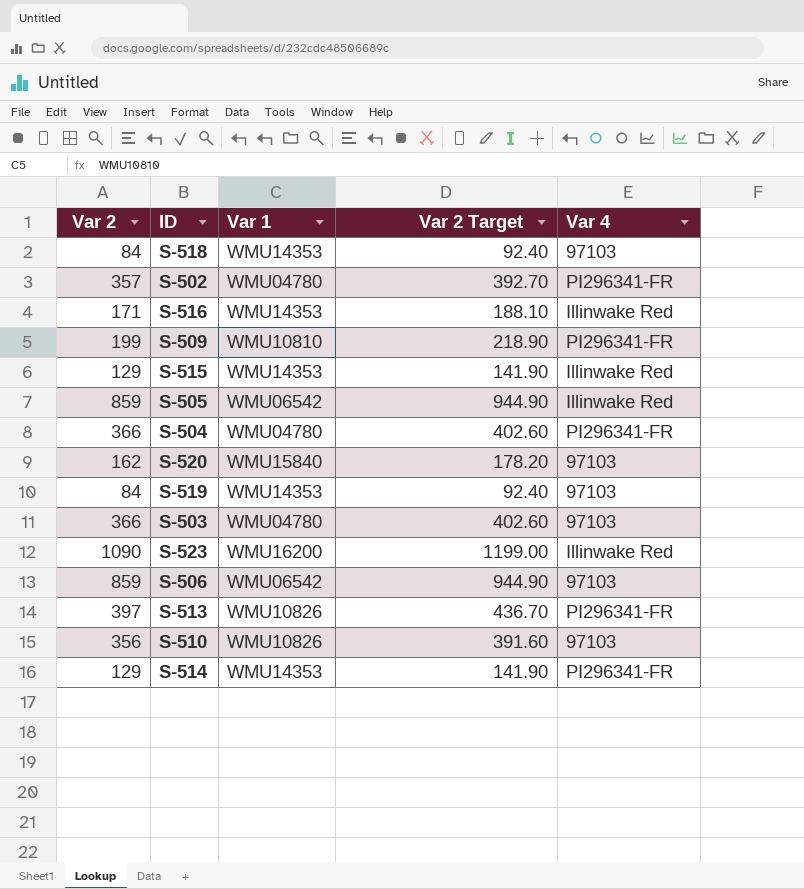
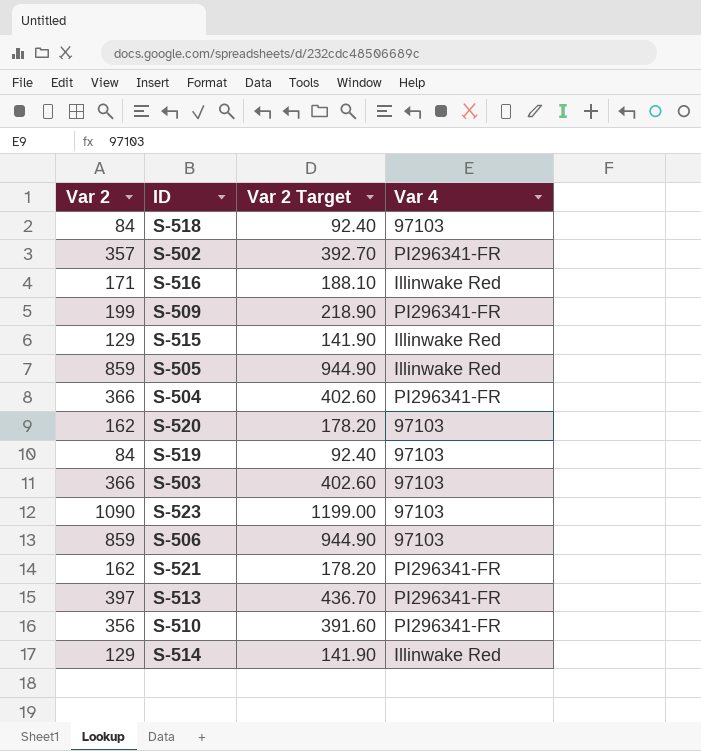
column Var 1 | position: 3 -> none
S-523 | Var 4: Illinwake Red -> 97103
row S-521: none -> 162 | 178.20 | PI296341-FR
S-510 | Var 4: 97103 -> PI296341-FR
S-514 | Var 4: PI296341-FR -> Illinwake Red

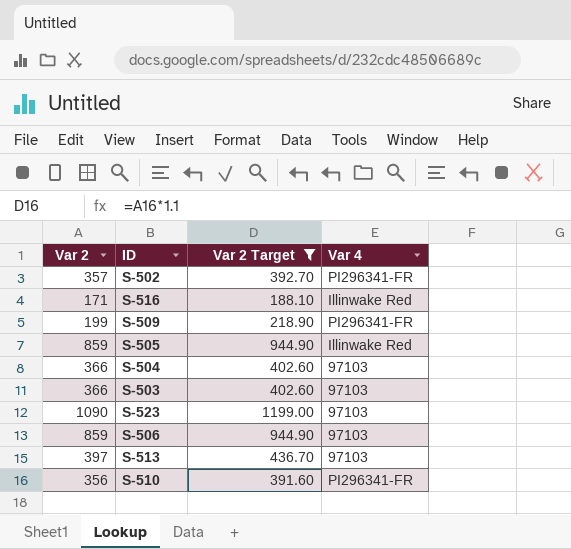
filter: none -> Var 2 Target >= 188.10
S-504 | Var 4: PI296341-FR -> 97103
S-513 | Var 4: PI296341-FR -> 97103

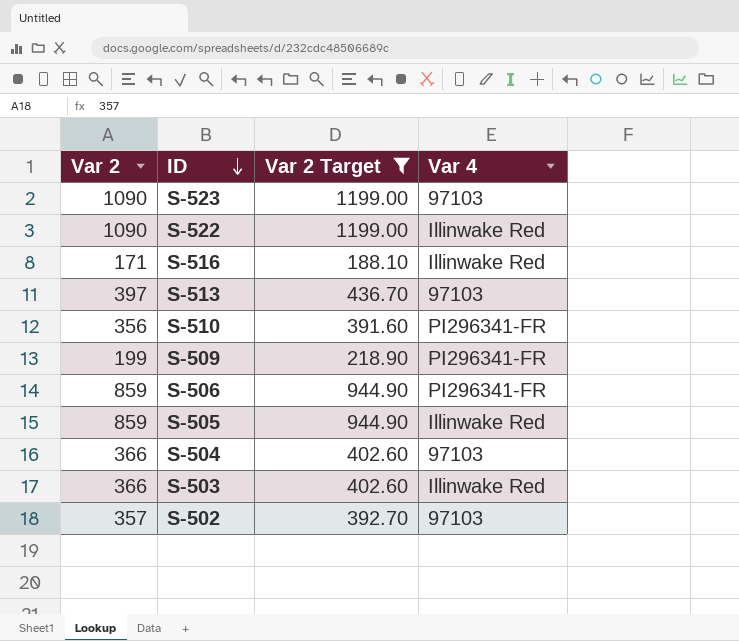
row order: none -> ID descending
row S-522: none -> 1090 | 1199.00 | Illinwake Red
S-506 | Var 4: 97103 -> PI296341-FR
S-503 | Var 4: 97103 -> Illinwake Red
S-502 | Var 4: PI296341-FR -> 97103

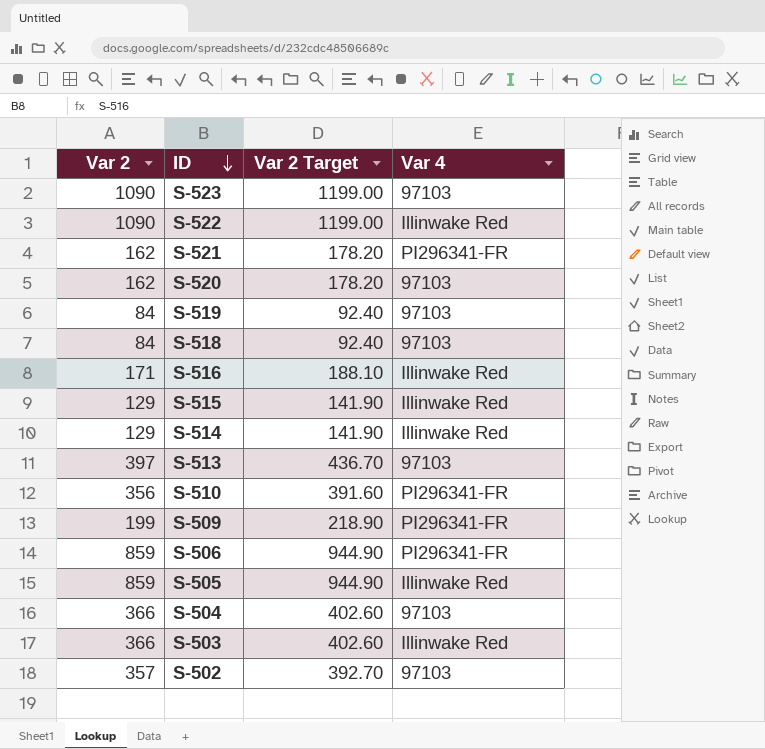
filter: Var 2 Target >= 188.10 -> none

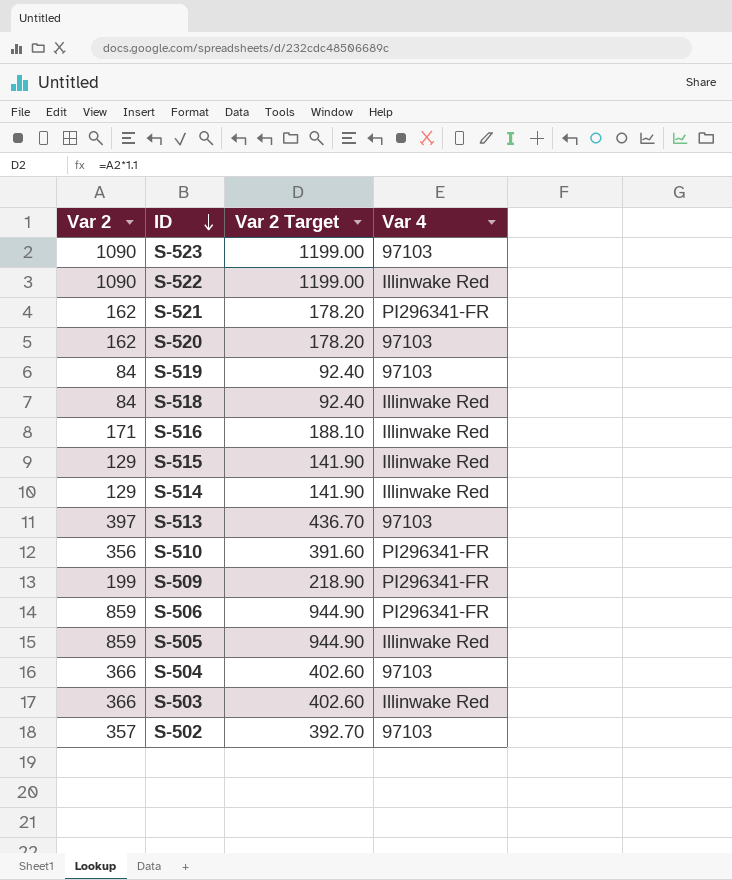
S-518 | Var 4: 97103 -> Illinwake Red

